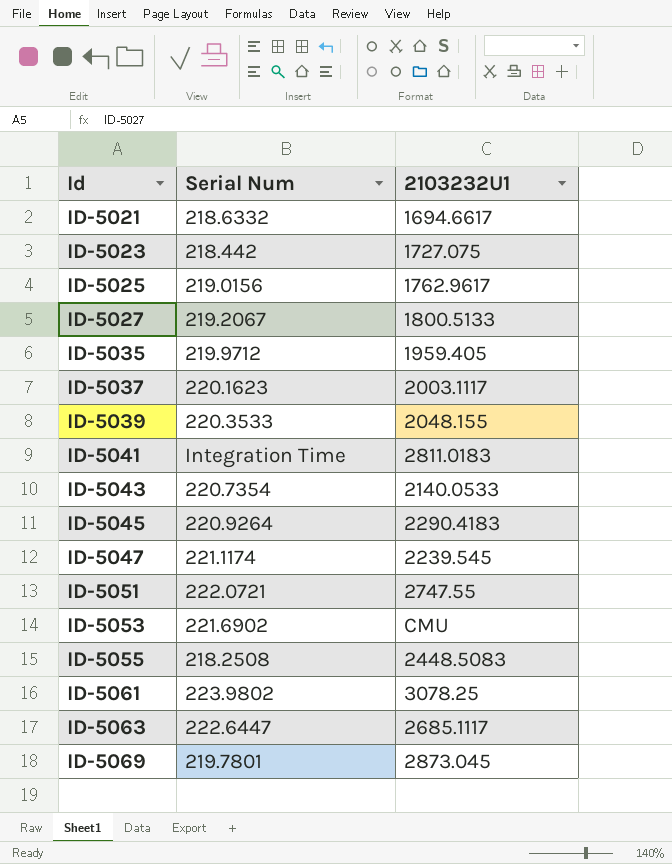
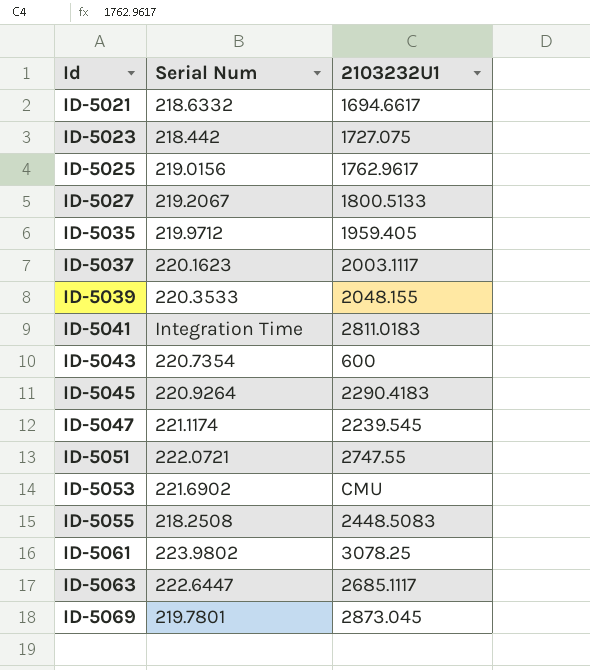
ID-5043 | 2103232U1: 2140.0533 -> 600

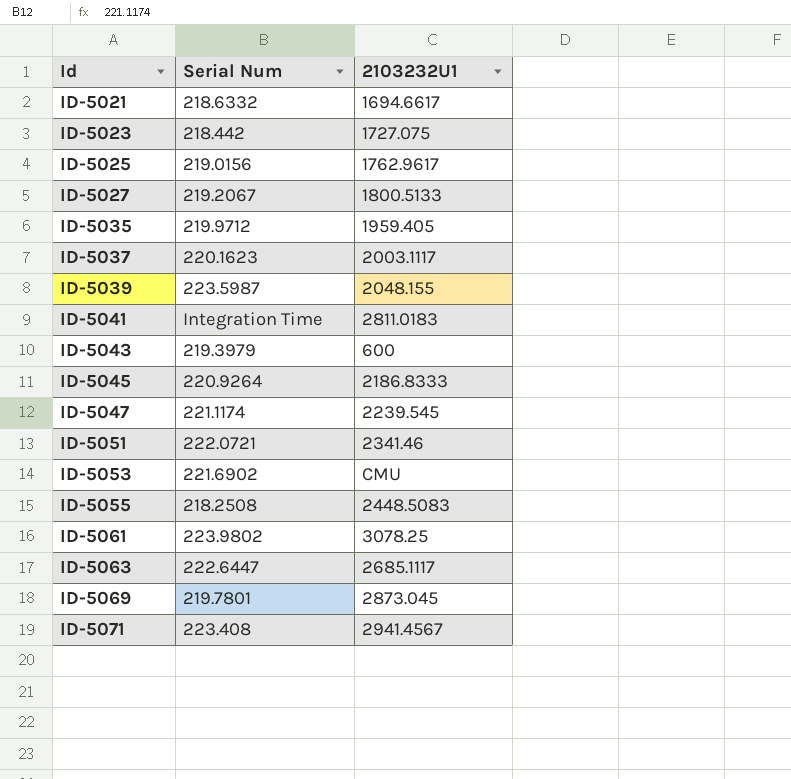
ID-5039 | Serial Num: 220.3533 -> 223.5987
ID-5043 | Serial Num: 220.7354 -> 219.3979
ID-5045 | 2103232U1: 2290.4183 -> 2186.8333
ID-5051 | 2103232U1: 2747.55 -> 2341.46
row ID-5071: none -> 223.408 | 2941.4567

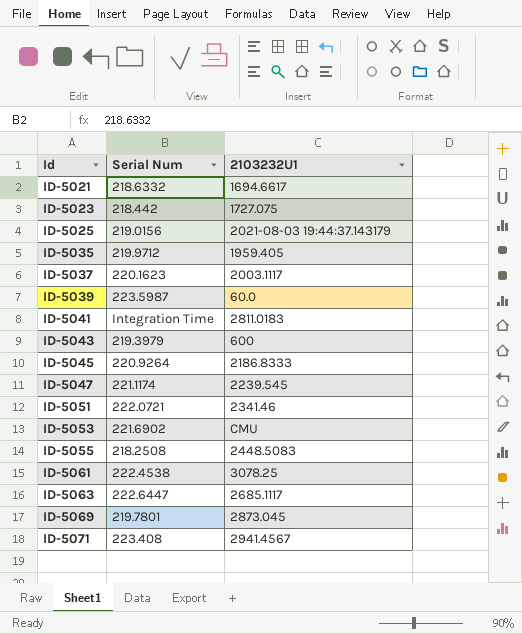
row ID-5027: 219.2067 | 1800.5133 -> none
ID-5025 | 2103232U1: 1762.9617 -> 2021-08-03 19:44:37.143179
ID-5039 | 2103232U1: 2048.155 -> 60.0
ID-5061 | Serial Num: 223.9802 -> 222.4538

